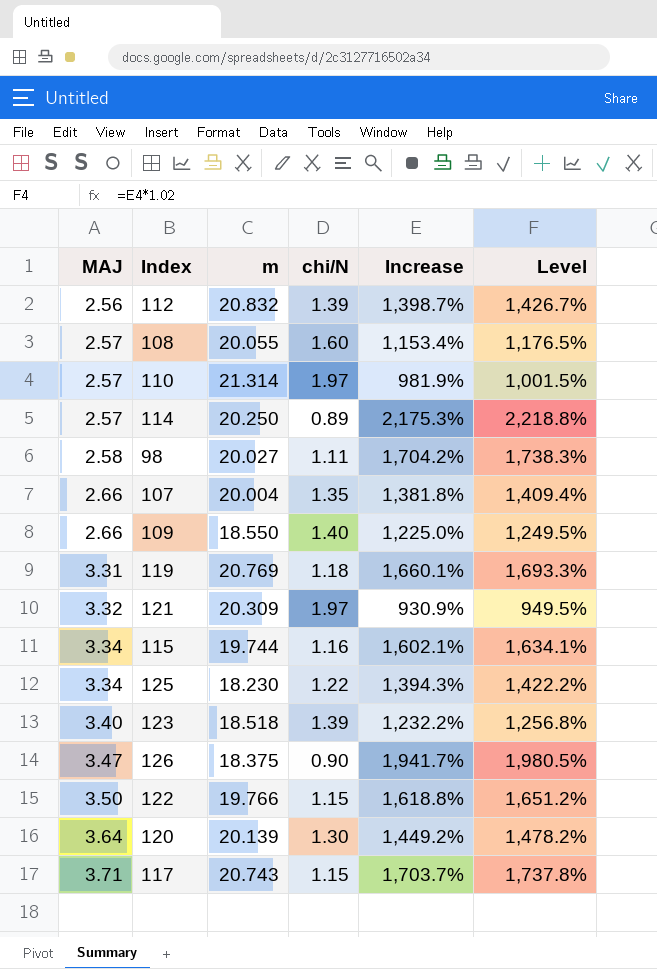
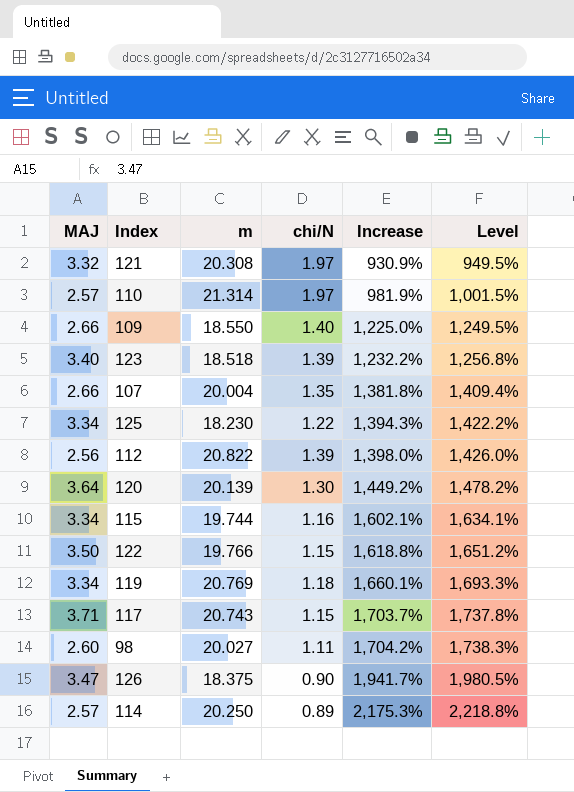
row order: MAJ ascending -> Increase ascending
row 108: 2.57 | 20.055 | 1.60 | 1,153.4% | 1,176.5% -> none
121 | m: 20.309 -> 20.308
112 | m: 20.832 -> 20.822
112 | Increase: 1,398.7% -> 1,398.0%
112 | Level: 1,426.7% -> 1,426.0%
119 | MAJ: 3.31 -> 3.34
98 | MAJ: 2.58 -> 2.60

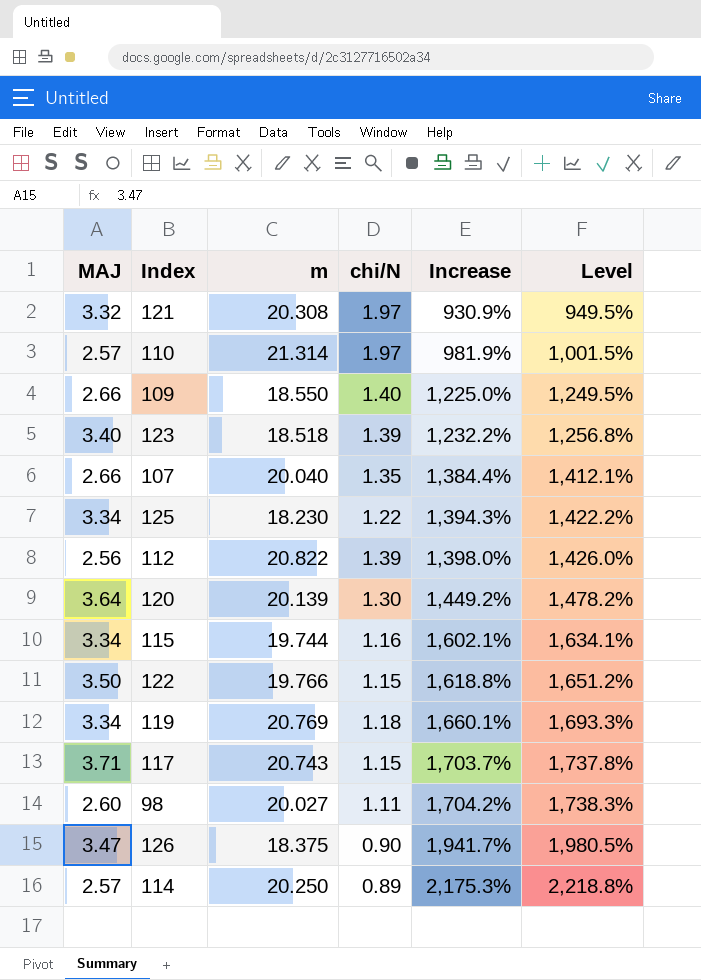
107 | m: 20.004 -> 20.040
107 | Increase: 1,381.8% -> 1,384.4%
107 | Level: 1,409.4% -> 1,412.1%

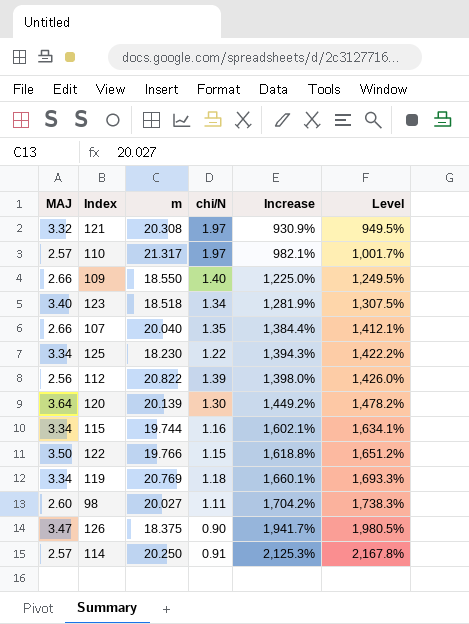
row 117: 3.71 | 20.743 | 1.15 | 1,703.7% | 1,737.8% -> none
110 | m: 21.314 -> 21.317
110 | Increase: 981.9% -> 982.1%
110 | Level: 1,001.5% -> 1,001.7%
123 | chi/N: 1.39 -> 1.34
123 | Increase: 1,232.2% -> 1,281.9%
123 | Level: 1,256.8% -> 1,307.5%
114 | chi/N: 0.89 -> 0.91
114 | Increase: 2,175.3% -> 2,125.3%
114 | Level: 2,218.8% -> 2,167.8%

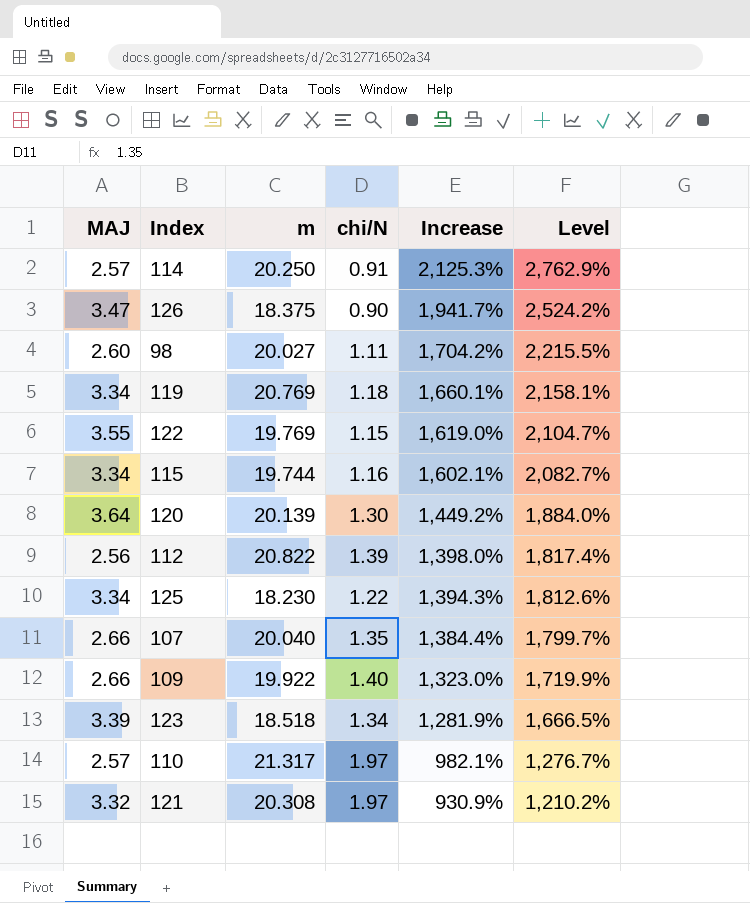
row order: Increase ascending -> Increase descending
column Level | formula: [Increase] * 1.02 -> [Increase] * 1.3
122 | MAJ: 3.50 -> 3.55
122 | m: 19.766 -> 19.769
122 | Increase: 1,618.8% -> 1,619.0%
109 | m: 18.550 -> 19.922
109 | Increase: 1,225.0% -> 1,323.0%
123 | MAJ: 3.40 -> 3.39

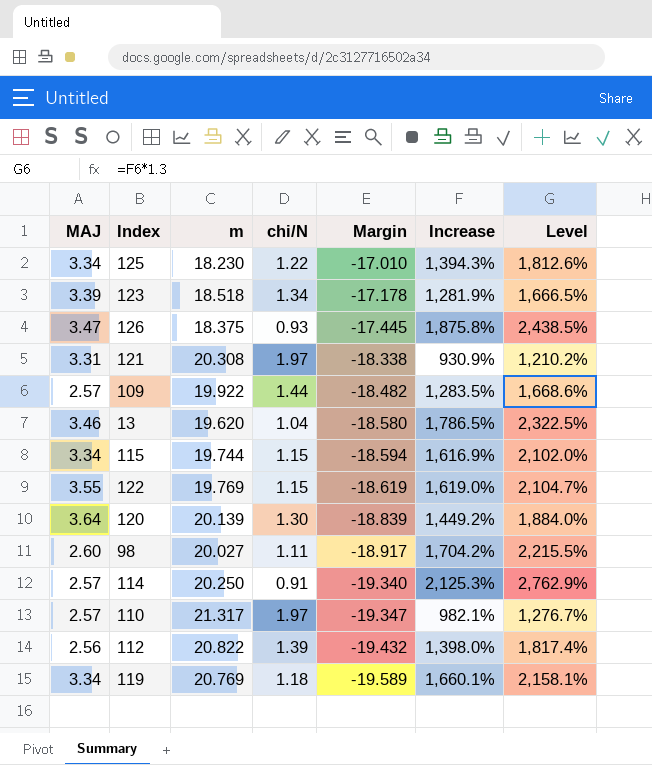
row order: Increase descending -> Margin descending
column Margin | formula: none -> [chi/N] - [m]
row 107: 2.66 | 20.040 | 1.35 | 1,384.4% | 1,799.7% -> none
126 | chi/N: 0.90 -> 0.93
126 | Increase: 1,941.7% -> 1,875.8%
126 | Level: 2,524.2% -> 2,438.5%
121 | MAJ: 3.32 -> 3.31
109 | MAJ: 2.66 -> 2.57
109 | chi/N: 1.40 -> 1.44
109 | Increase: 1,323.0% -> 1,283.5%
109 | Level: 1,719.9% -> 1,668.6%
row 13: none -> 3.46 | 19.620 | 1.04 | -18.580 | 1,786.5% | 2,322.5%
115 | chi/N: 1.16 -> 1.15
115 | Increase: 1,602.1% -> 1,616.9%
115 | Level: 2,082.7% -> 2,102.0%

